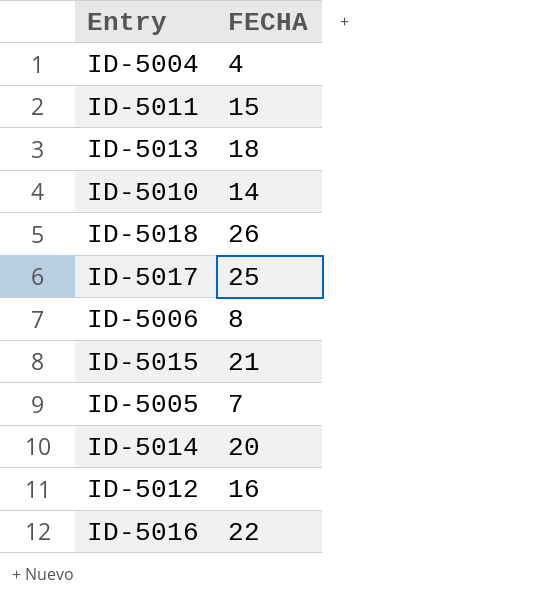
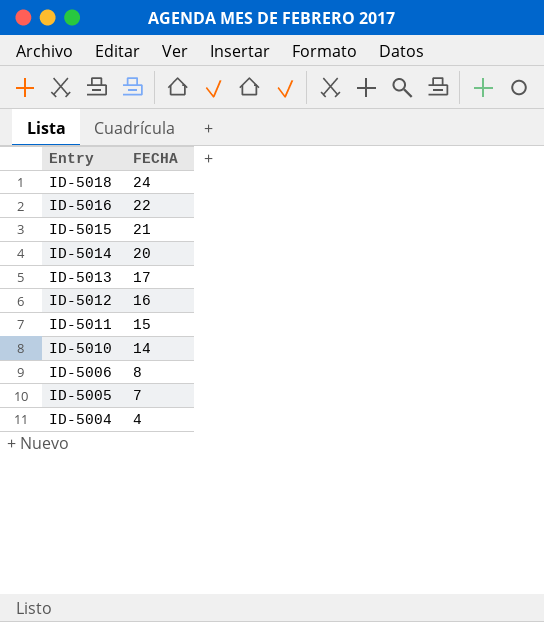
row order: none -> Entry descending
row ID-5017: 25 -> none
ID-5018 | FECHA: 26 -> 24
ID-5013 | FECHA: 18 -> 17

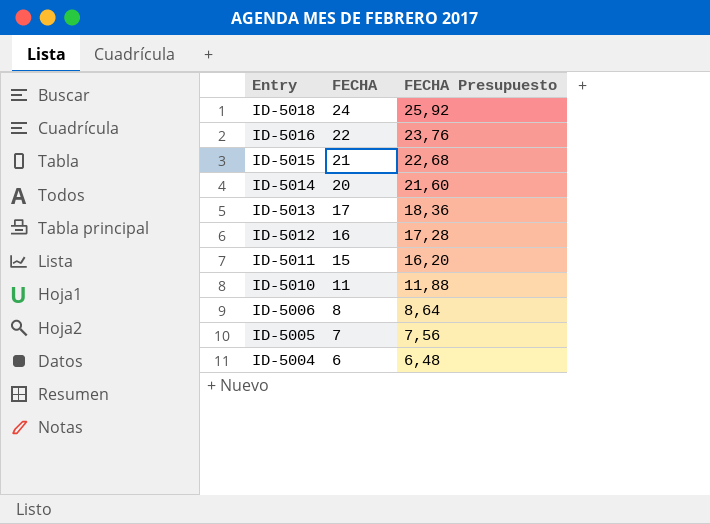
column FECHA Presupuesto | formula: none -> [FECHA] * 1,08
ID-5010 | FECHA: 14 -> 11
ID-5004 | FECHA: 4 -> 6

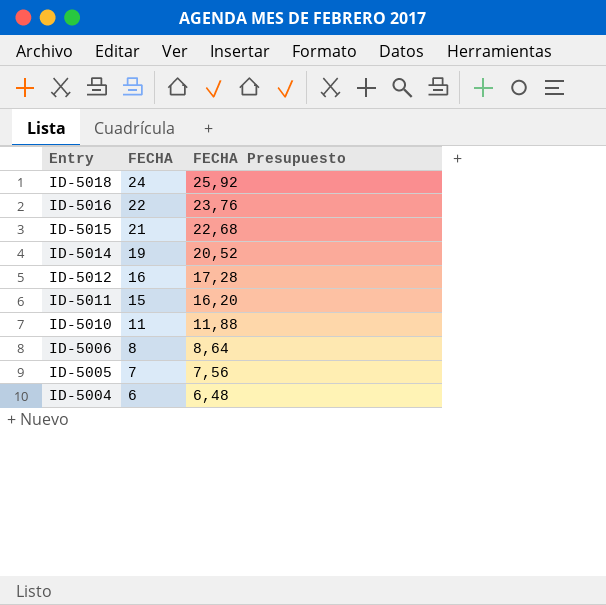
row ID-5013: 17 | 18,36 -> none
ID-5014 | FECHA: 20 -> 19
ID-5014 | FECHA Presupuesto: 21,60 -> 20,52

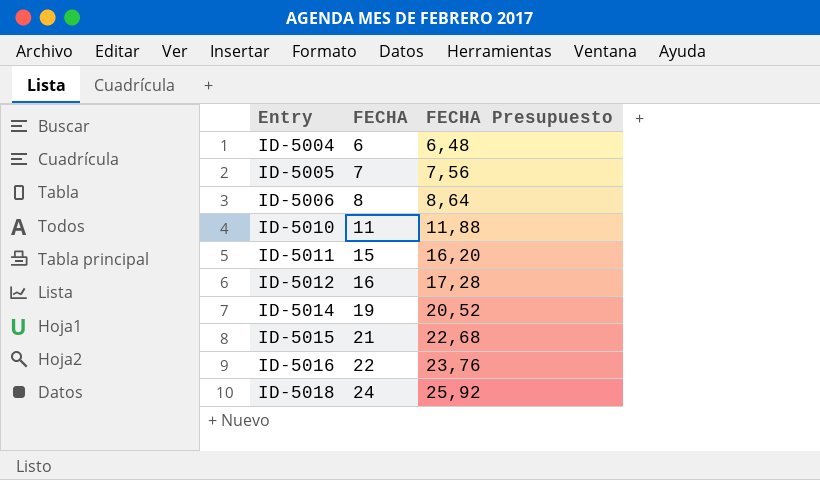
row order: Entry descending -> Entry ascending

